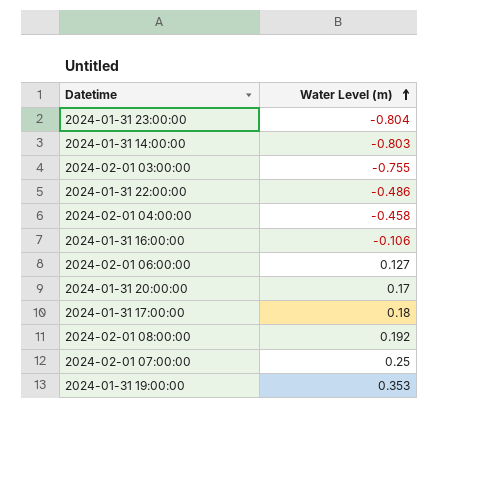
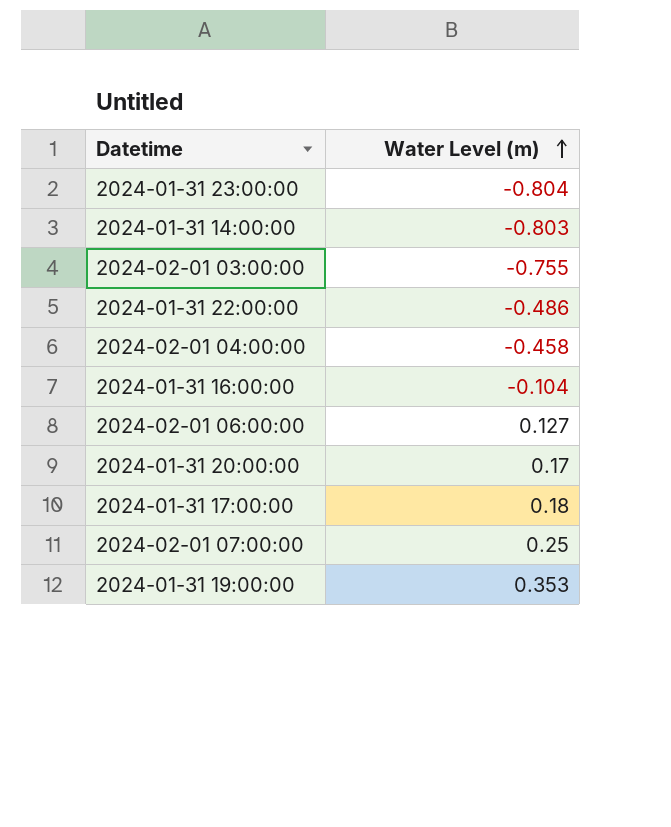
row 2024-02-01 08:00:00: 0.192 -> none
2024-01-31 16:00:00 | Water Level (m): -0.106 -> -0.104

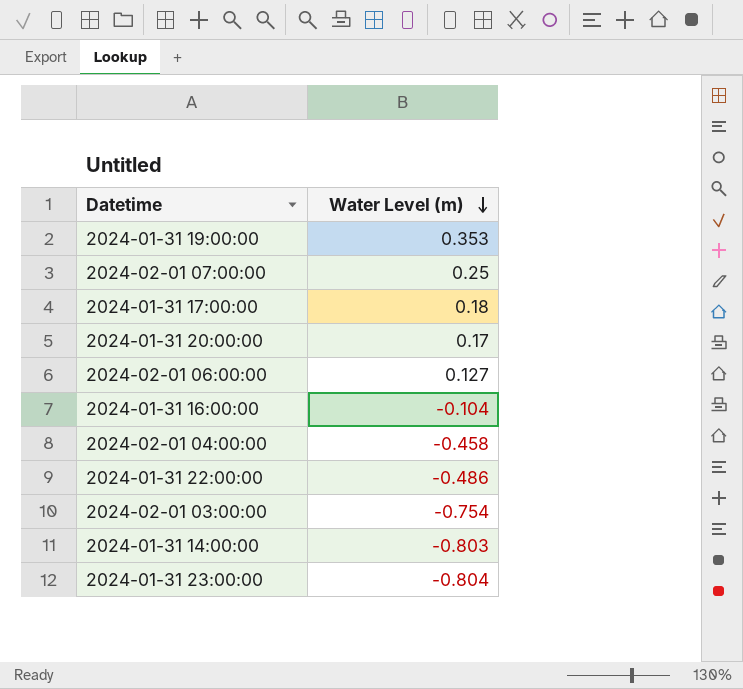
row order: Water Level (m) ascending -> Water Level (m) descending
2024-02-01 03:00:00 | Water Level (m): -0.755 -> -0.754

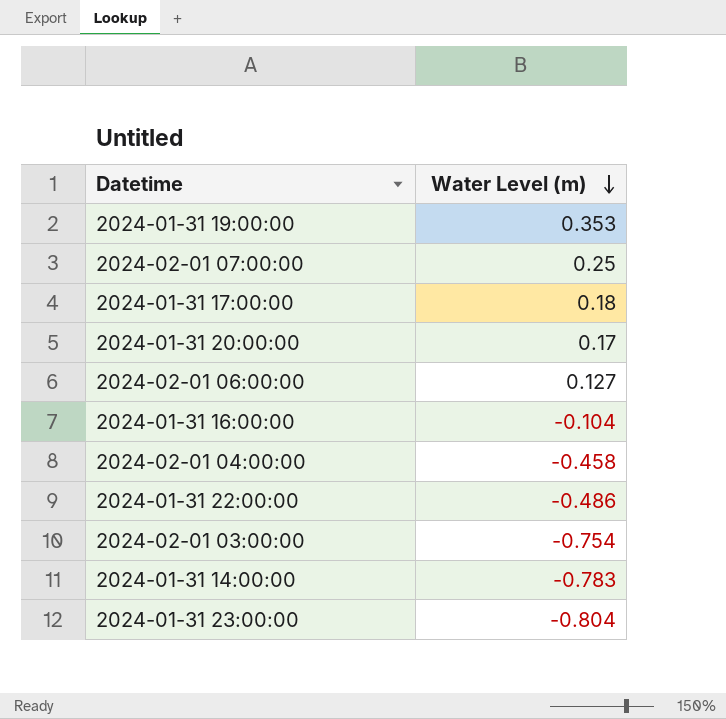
2024-01-31 14:00:00 | Water Level (m): -0.803 -> -0.783

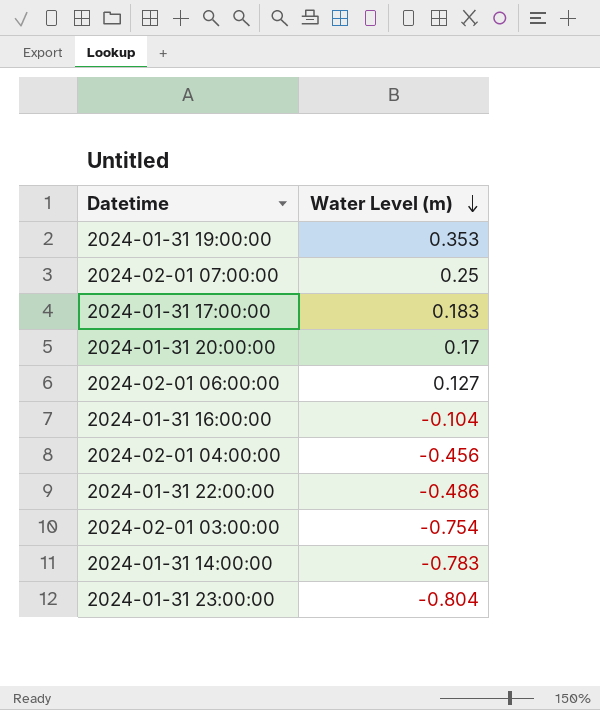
2024-01-31 17:00:00 | Water Level (m): 0.18 -> 0.183
2024-02-01 04:00:00 | Water Level (m): -0.458 -> -0.456

